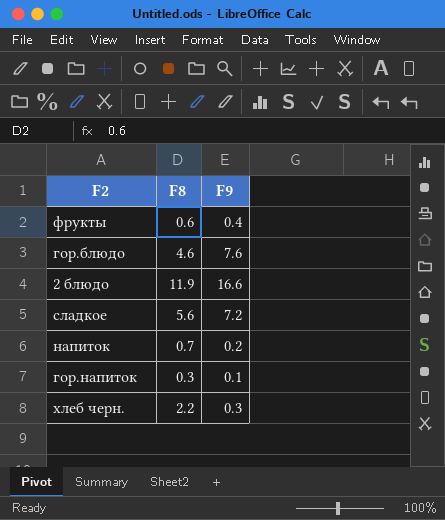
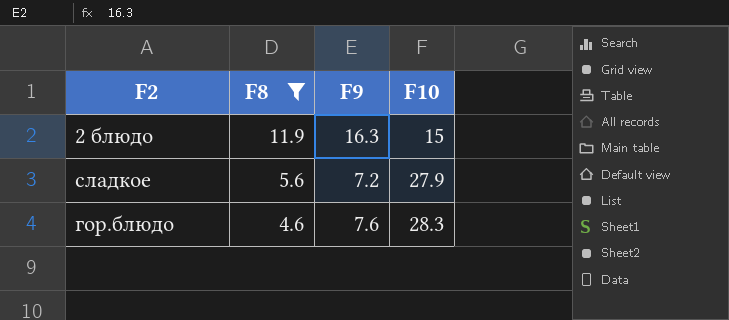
filter: none -> F8 >= 4.6
row order: none -> F8 descending
column F10 | position: none -> 4
2 блюдо | F9: 16.6 -> 16.3

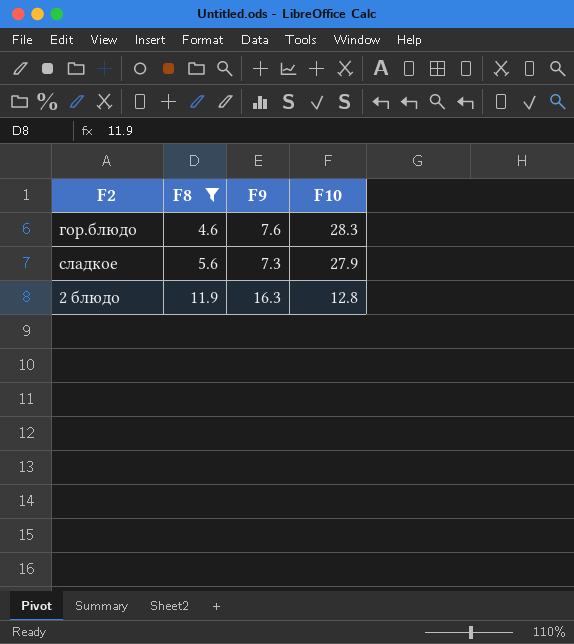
row order: F8 descending -> F8 ascending
сладкое | F9: 7.2 -> 7.3
2 блюдо | F10: 15 -> 12.8

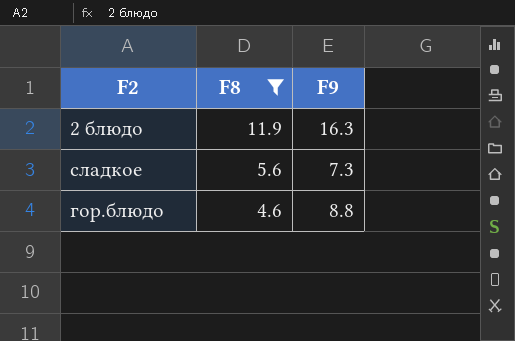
row order: F8 ascending -> F8 descending
column F10 | position: 4 -> none
гор.блюдо | F9: 7.6 -> 8.8

